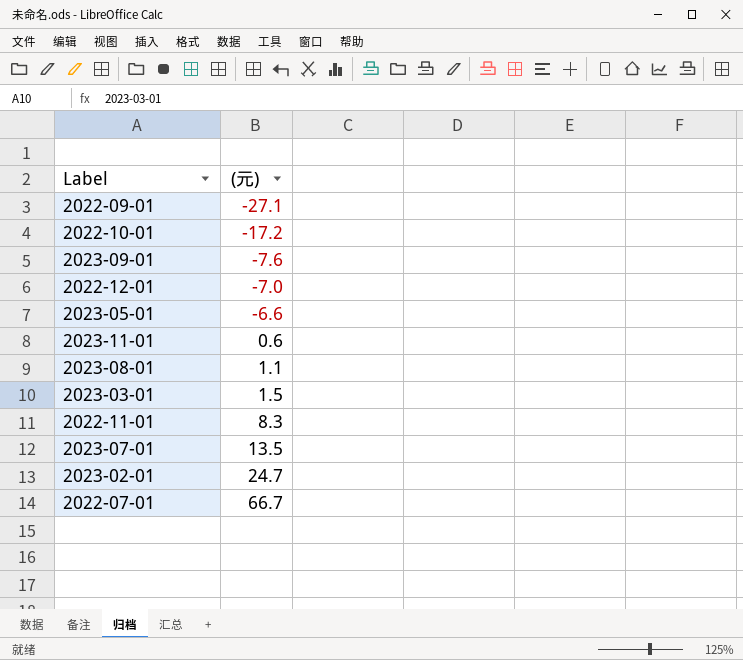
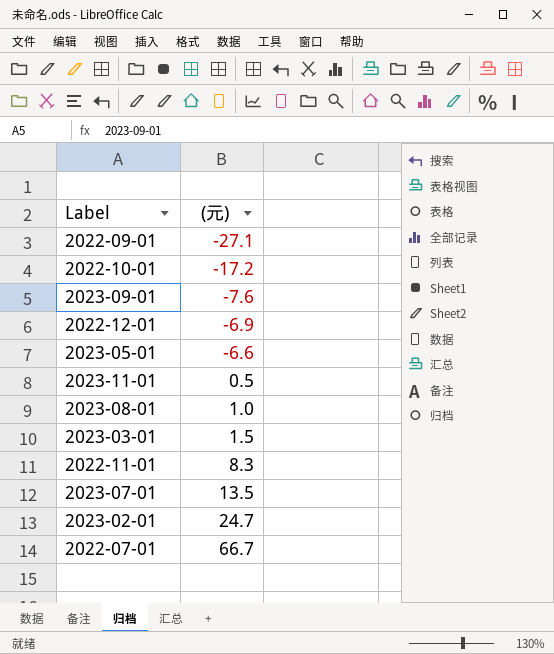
2022-12-01 | (元): -7.0 -> -6.9
2023-11-01 | (元): 0.6 -> 0.5
2023-08-01 | (元): 1.1 -> 1.0

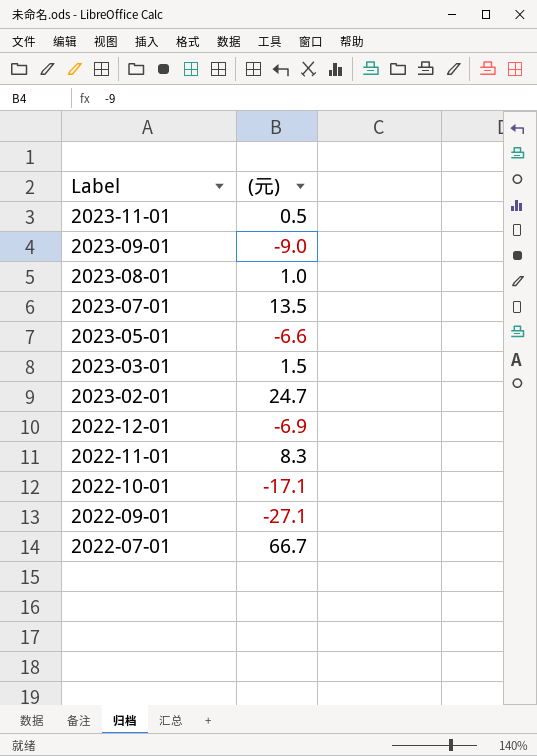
row order: (元) ascending -> Label descending
2023-09-01 | (元): -7.6 -> -9.0
2022-10-01 | (元): -17.2 -> -17.1

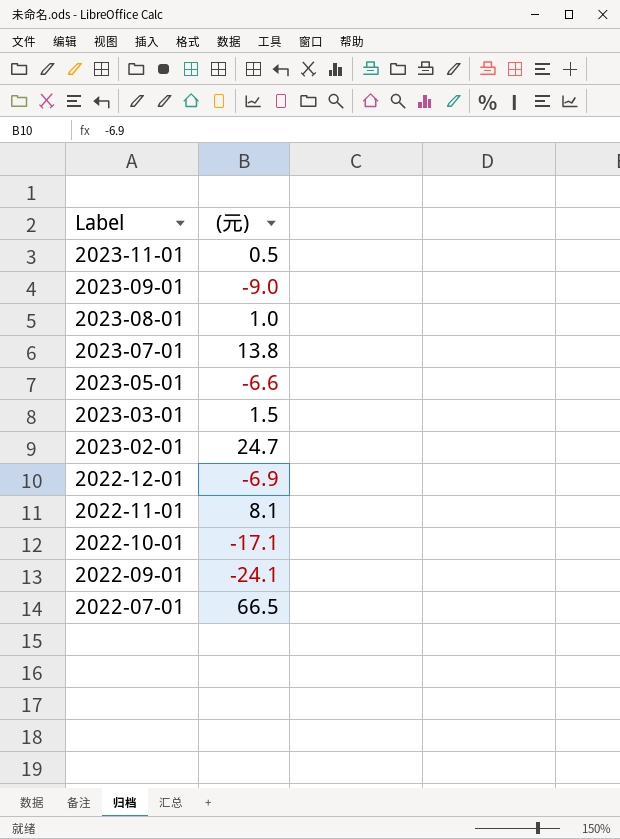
2023-07-01 | (元): 13.5 -> 13.8
2022-11-01 | (元): 8.3 -> 8.1
2022-09-01 | (元): -27.1 -> -24.1
2022-07-01 | (元): 66.7 -> 66.5

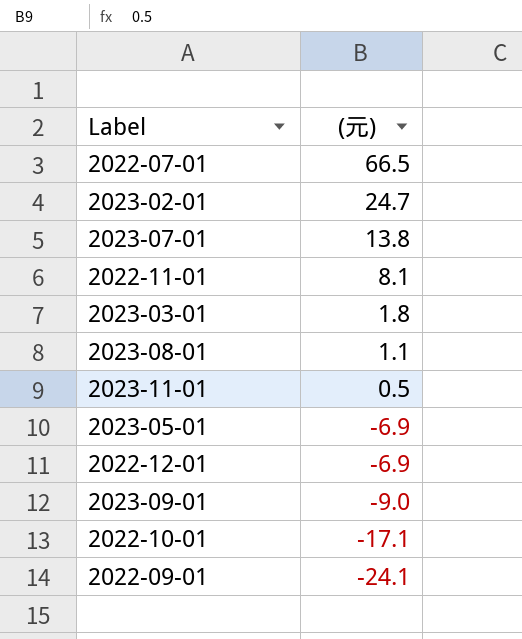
row order: Label descending -> (元) descending
2023-03-01 | (元): 1.5 -> 1.8
2023-08-01 | (元): 1.0 -> 1.1
2023-05-01 | (元): -6.6 -> -6.9

